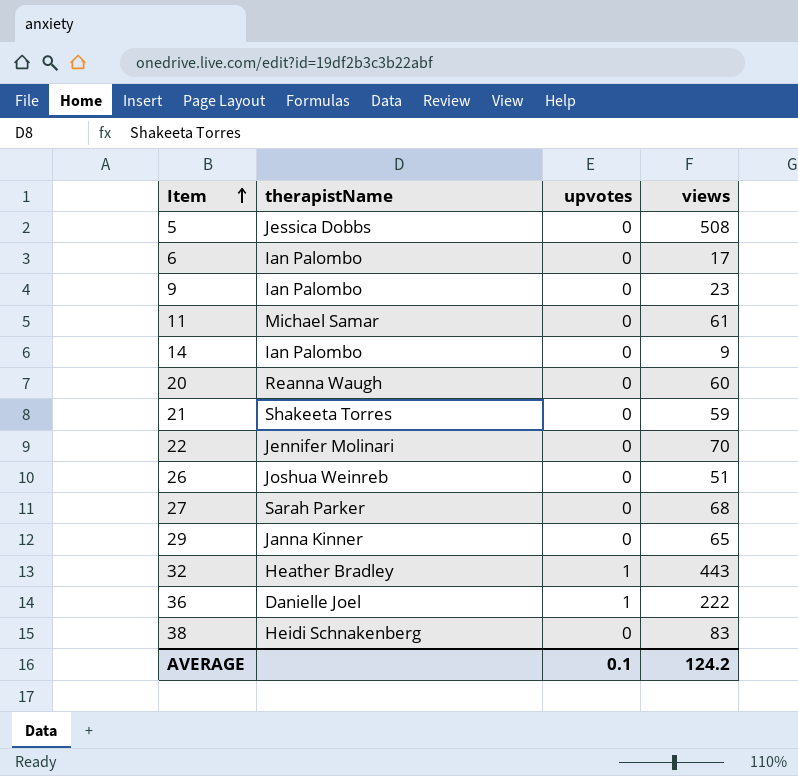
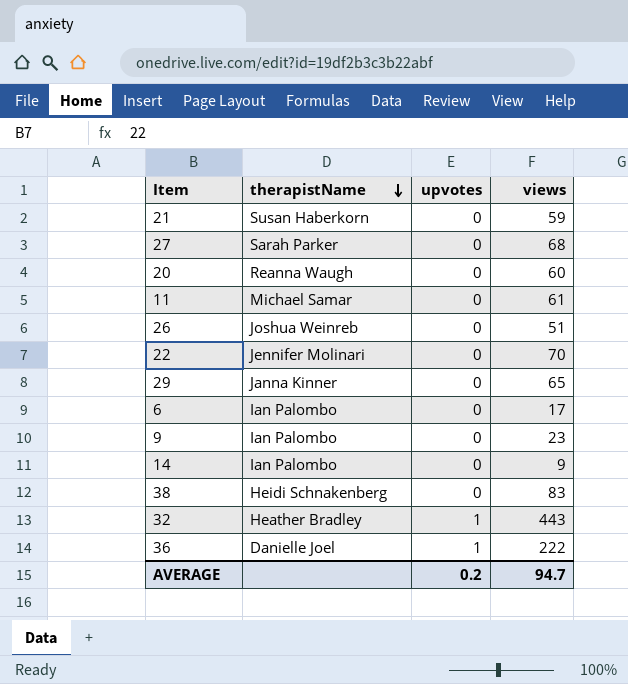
row order: Item ascending -> therapistName descending
row 5: Jessica Dobbs | 0 | 508 -> none
21 | therapistName: Shakeeta Torres -> Susan Haberkorn
AVERAGE | upvotes: 0.1 -> 0.2
AVERAGE | views: 124.2 -> 94.7

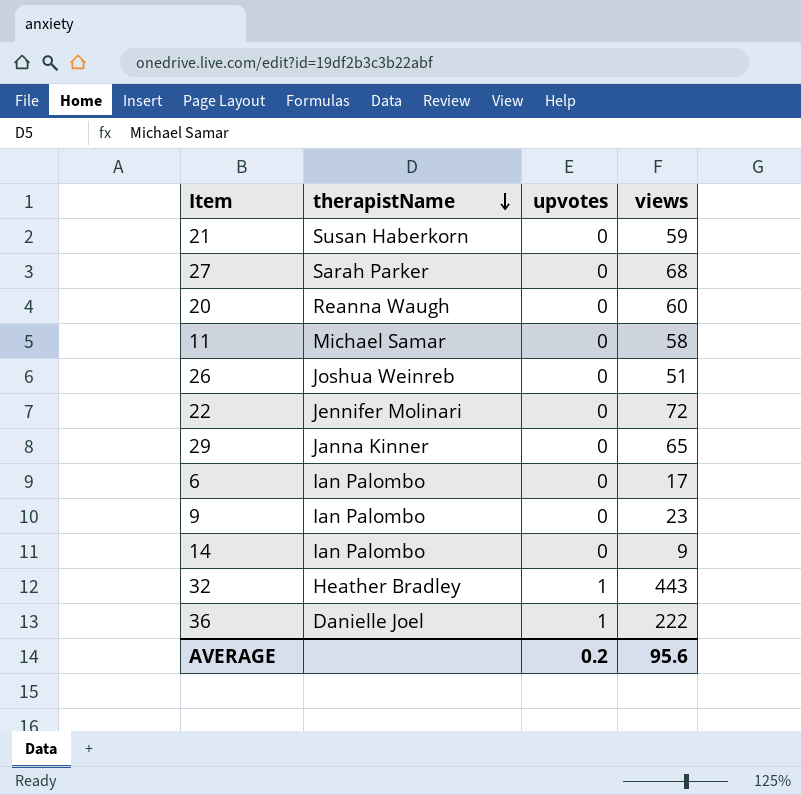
row 38: Heidi Schnakenberg | 0 | 83 -> none
11 | views: 61 -> 58
22 | views: 70 -> 72
AVERAGE | views: 94.7 -> 95.6

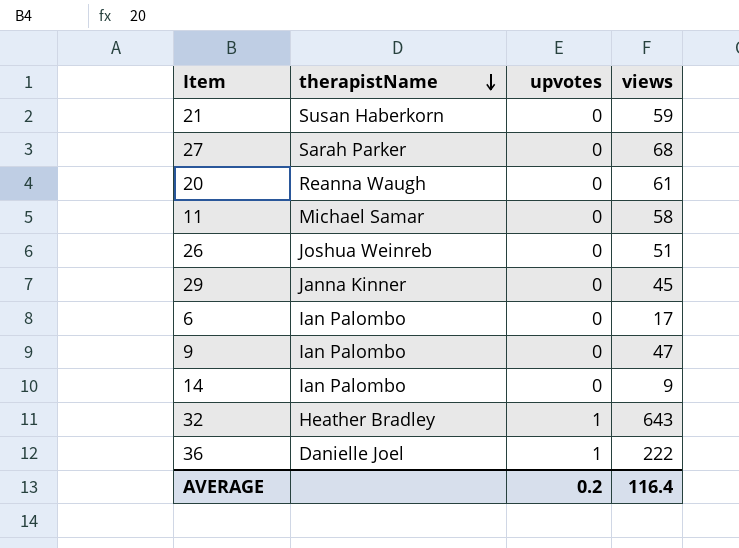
row 22: Jennifer Molinari | 0 | 72 -> none
20 | views: 60 -> 61
29 | views: 65 -> 45
9 | views: 23 -> 47
32 | views: 443 -> 643
AVERAGE | views: 95.6 -> 116.4

